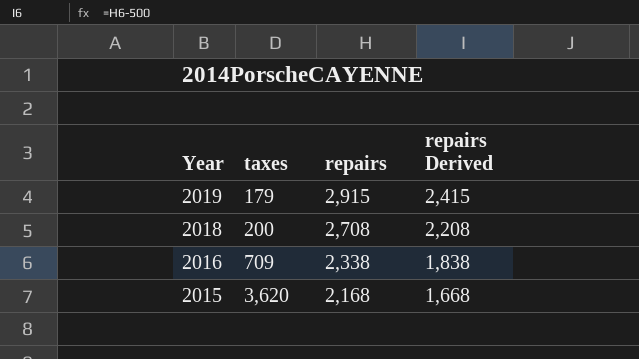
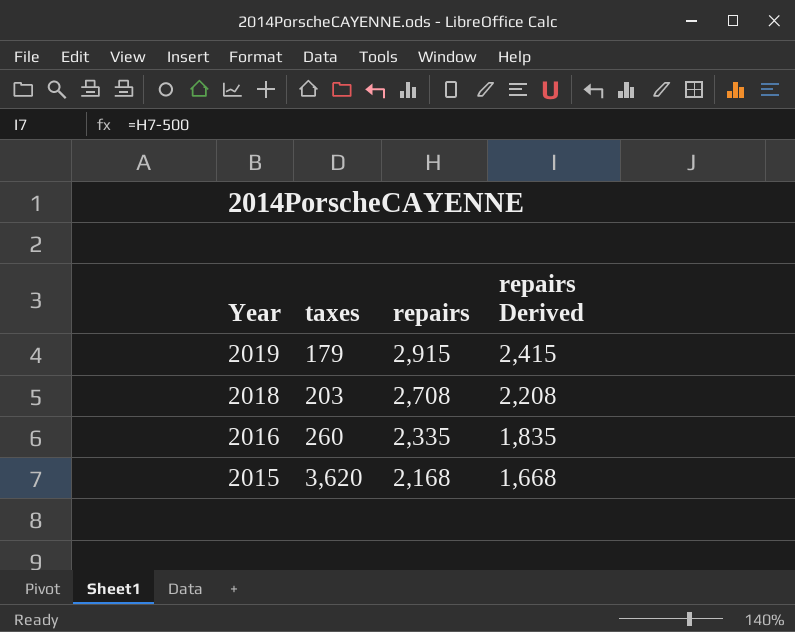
2018 | taxes: 200 -> 203
2016 | taxes: 709 -> 260
2016 | repairs: 2,338 -> 2,335
2016 | repairs Derived: 1,838 -> 1,835

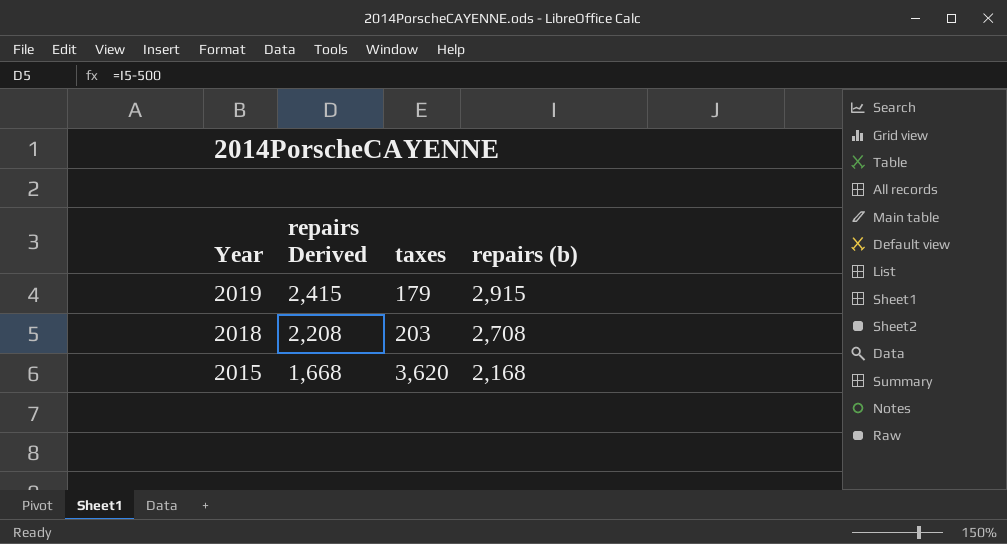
column repairs Derived | position: 4 -> 2
column name: repairs -> repairs (b)
row 2016: 260 | 2,335 | 1,835 -> none

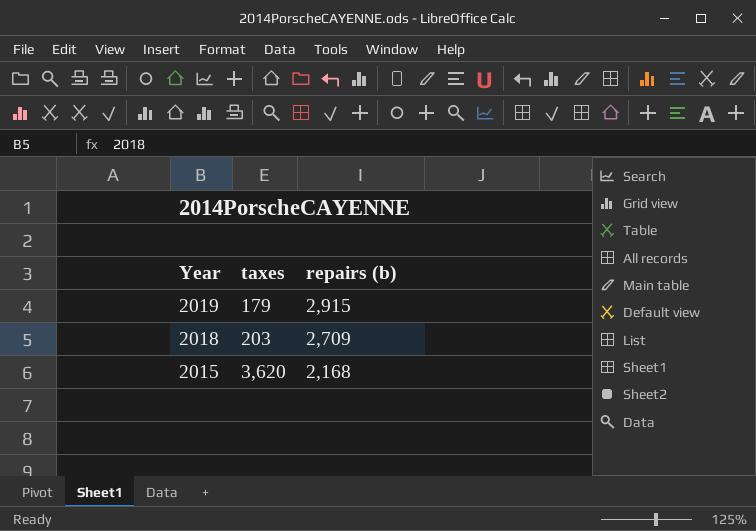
column repairs Derived | formula: [repairs (b)] - 500 -> none
2018 | repairs (b): 2,708 -> 2,709

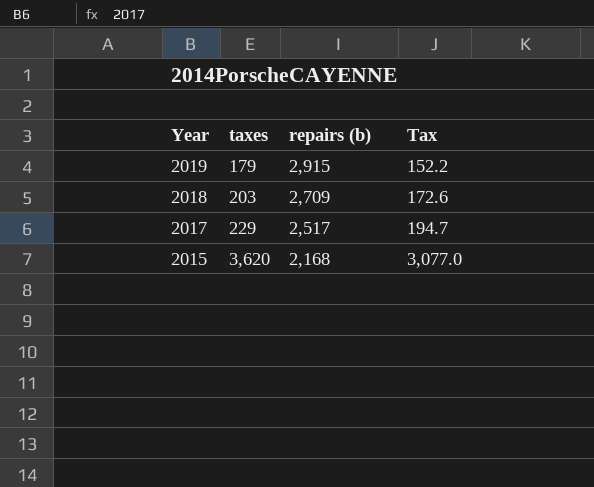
column Tax | formula: none -> [taxes] * 0.85
row 2017: none -> 229 | 2,517 | 194.7

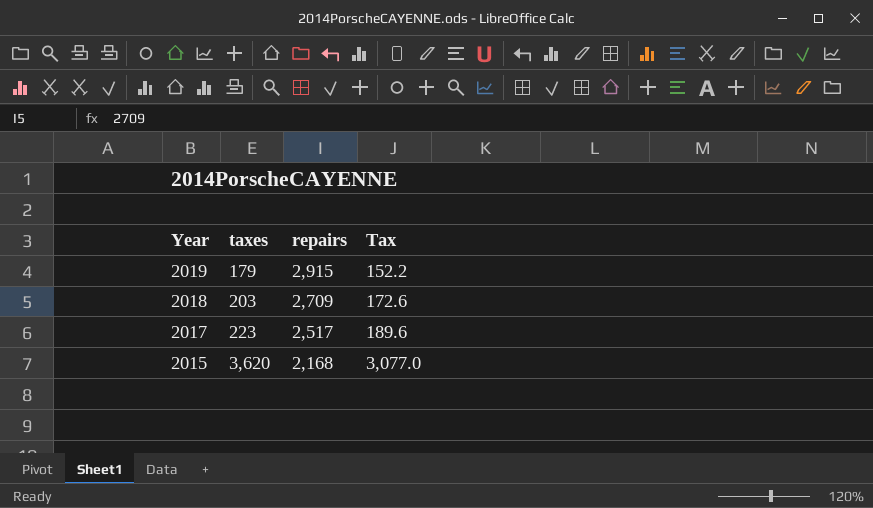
column name: repairs (b) -> repairs
2017 | taxes: 229 -> 223
2017 | Tax: 194.7 -> 189.6

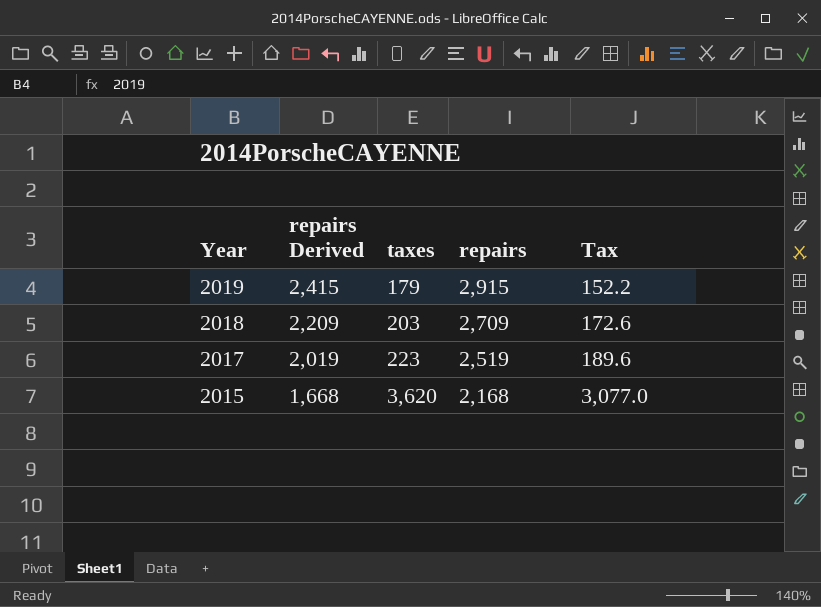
column repairs Derived | formula: none -> [repairs] - 500
2017 | repairs: 2,517 -> 2,519

